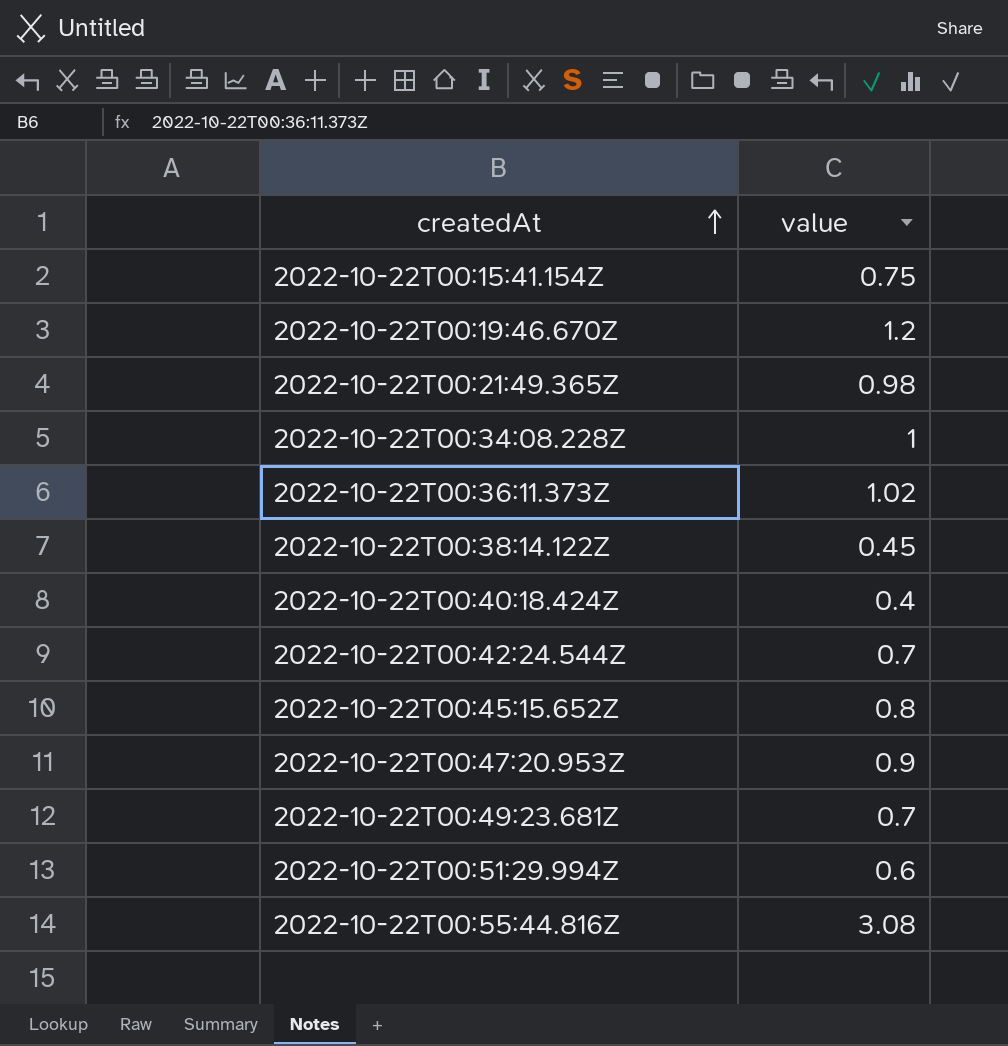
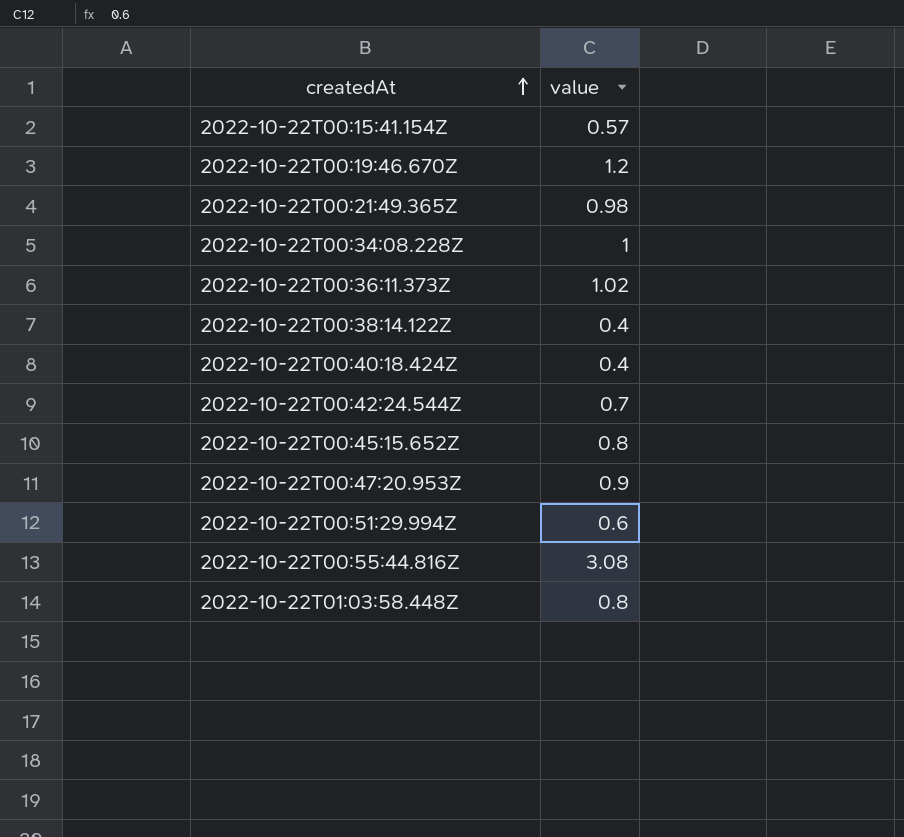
row 2022-10-22T00:49:23.681Z: 0.7 -> none
2022-10-22T00:15:41.154Z | value: 0.75 -> 0.57
2022-10-22T00:38:14.122Z | value: 0.45 -> 0.4
row 2022-10-22T01:03:58.448Z: none -> 0.8

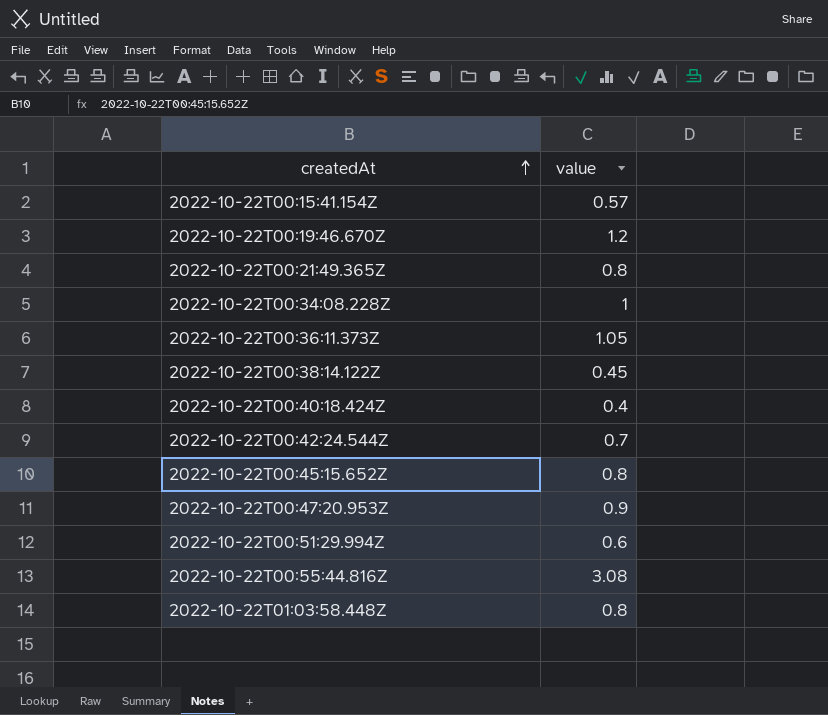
2022-10-22T00:21:49.365Z | value: 0.98 -> 0.8
2022-10-22T00:36:11.373Z | value: 1.02 -> 1.05
2022-10-22T00:38:14.122Z | value: 0.4 -> 0.45

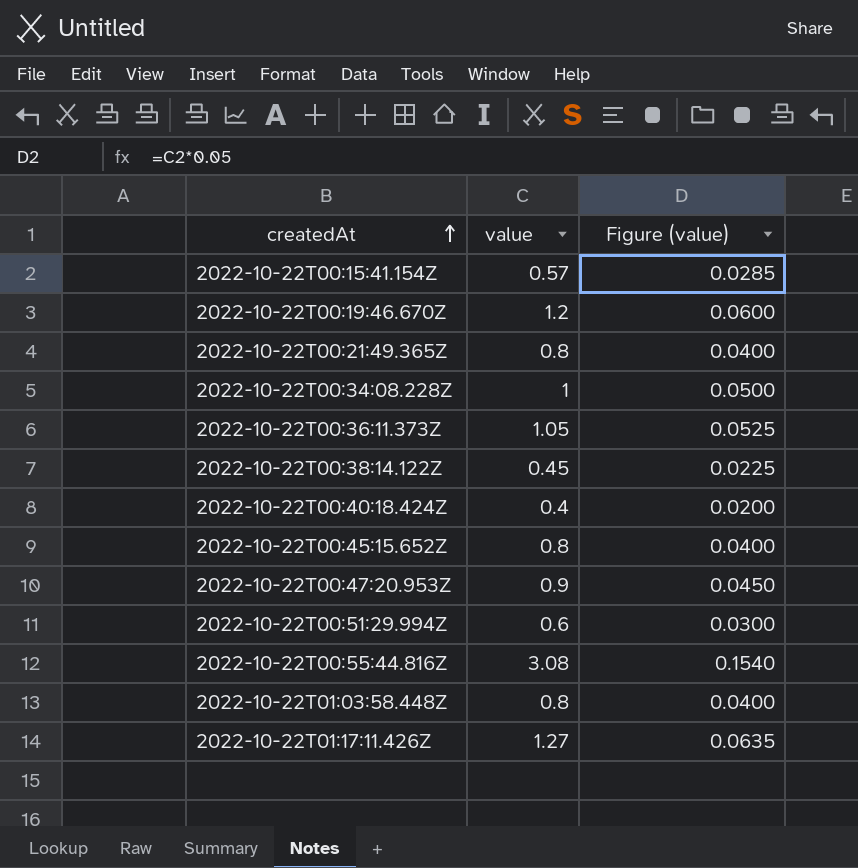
column Figure (value) | formula: none -> [value] * 0.05
row 2022-10-22T00:42:24.544Z: 0.7 -> none
row 2022-10-22T01:17:11.426Z: none -> 1.27 | 0.0635

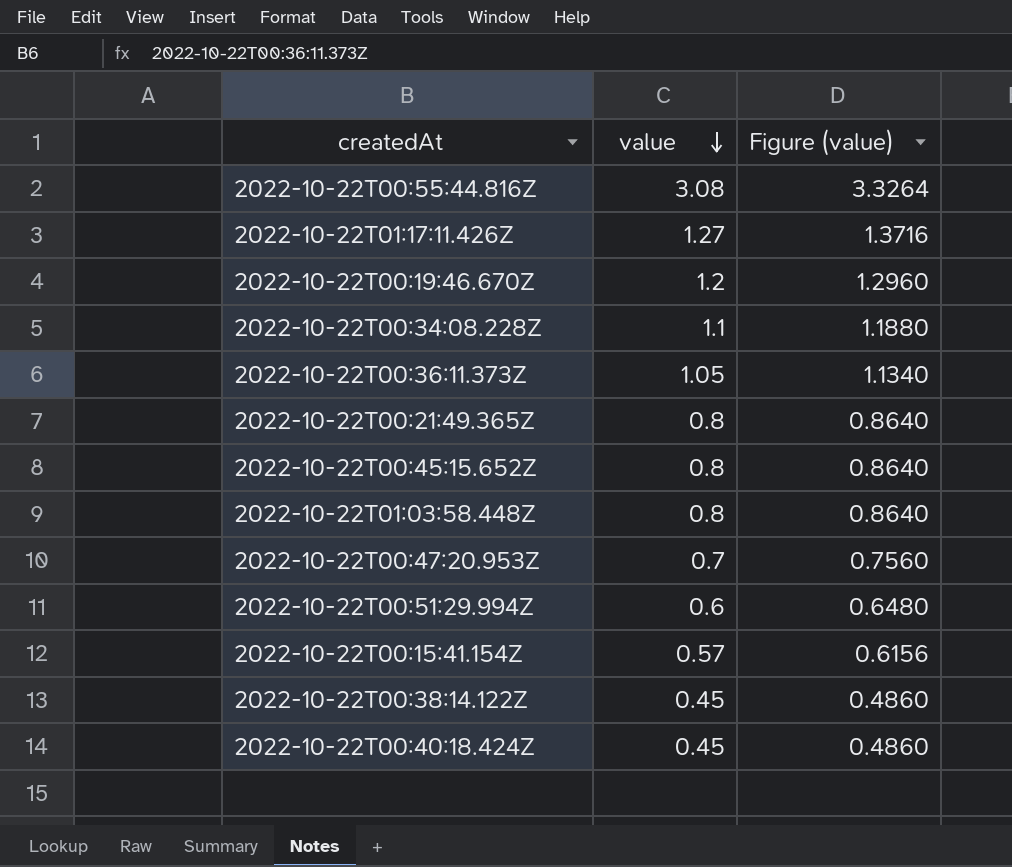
row order: createdAt ascending -> value descending
column Figure (value) | formula: [value] * 0.05 -> [value] * 1.08
2022-10-22T00:34:08.228Z | value: 1 -> 1.1
2022-10-22T00:47:20.953Z | value: 0.9 -> 0.7
2022-10-22T00:40:18.424Z | value: 0.4 -> 0.45

